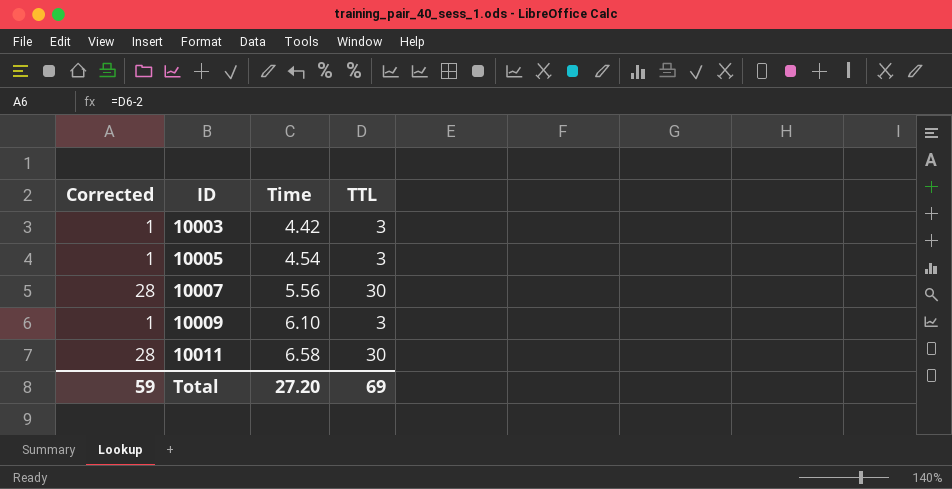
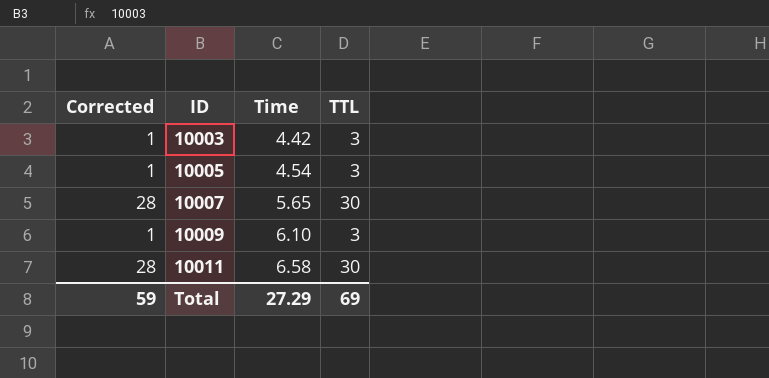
10007 | Time: 5.56 -> 5.65
Total | Time: 27.20 -> 27.29

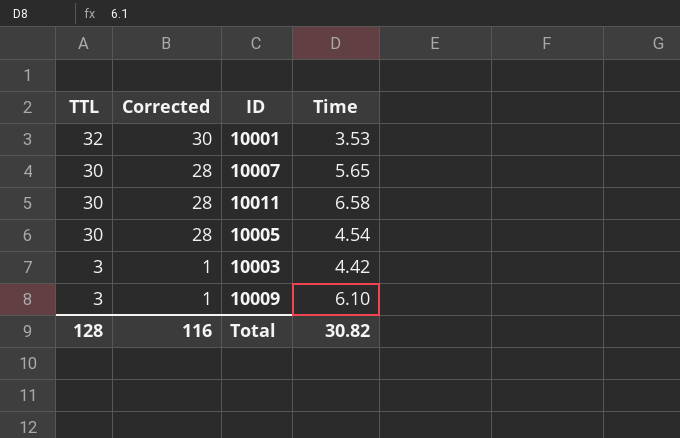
row order: ID ascending -> TTL descending
column TTL | position: 4 -> 1
row 10001: none -> 32 | 30 | 3.53
10005 | TTL: 3 -> 30
10005 | Corrected: 1 -> 28
Total | TTL: 69 -> 128
Total | Corrected: 59 -> 116
Total | Time: 27.29 -> 30.82

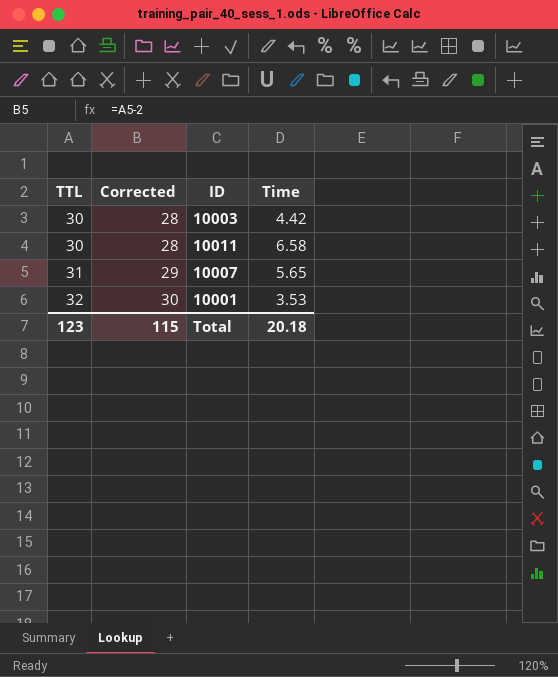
row order: TTL descending -> TTL ascending
row 10005: 30 | 28 | 4.54 -> none
row 10009: 3 | 1 | 6.10 -> none
10003 | TTL: 3 -> 30
10003 | Corrected: 1 -> 28
10007 | TTL: 30 -> 31
10007 | Corrected: 28 -> 29
Total | TTL: 128 -> 123
Total | Corrected: 116 -> 115
Total | Time: 30.82 -> 20.18

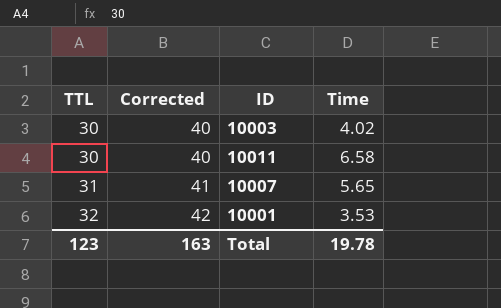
column Corrected | formula: [TTL] - 2 -> [TTL] + 10
10003 | Time: 4.42 -> 4.02
Total | Corrected: 115 -> 163
Total | Time: 20.18 -> 19.78

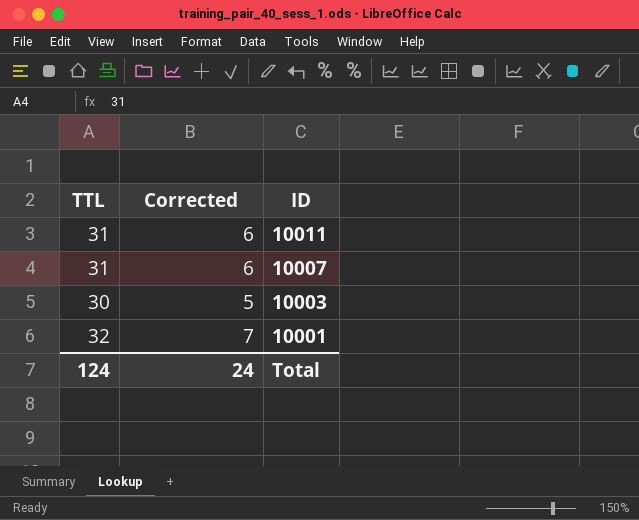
row order: TTL ascending -> ID descending
column Time | position: 4 -> none
column Corrected | formula: [TTL] + 10 -> [TTL] - 25
10011 | TTL: 30 -> 31
Total | TTL: 123 -> 124
Total | Corrected: 163 -> 24

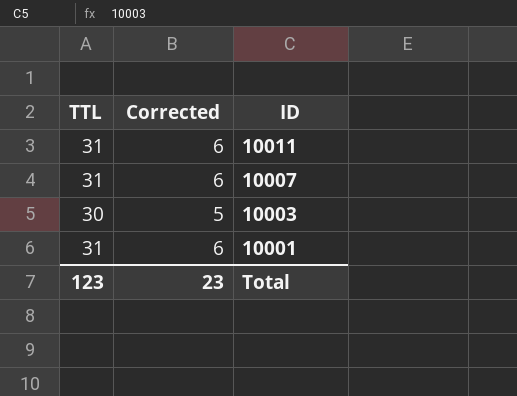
10001 | TTL: 32 -> 31
10001 | Corrected: 7 -> 6
Total | TTL: 124 -> 123
Total | Corrected: 24 -> 23

